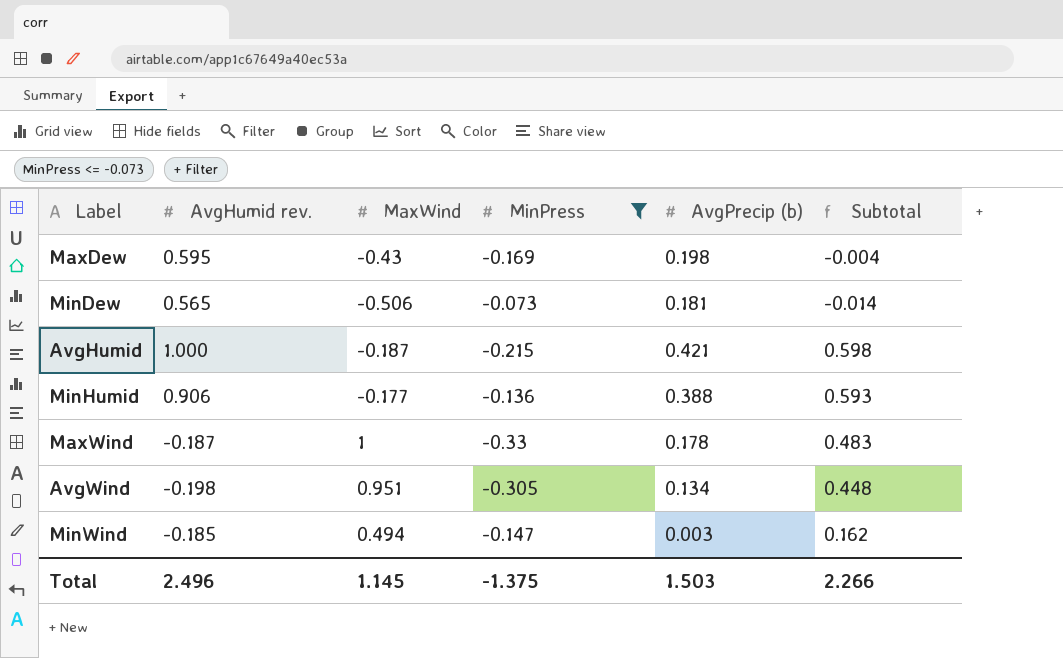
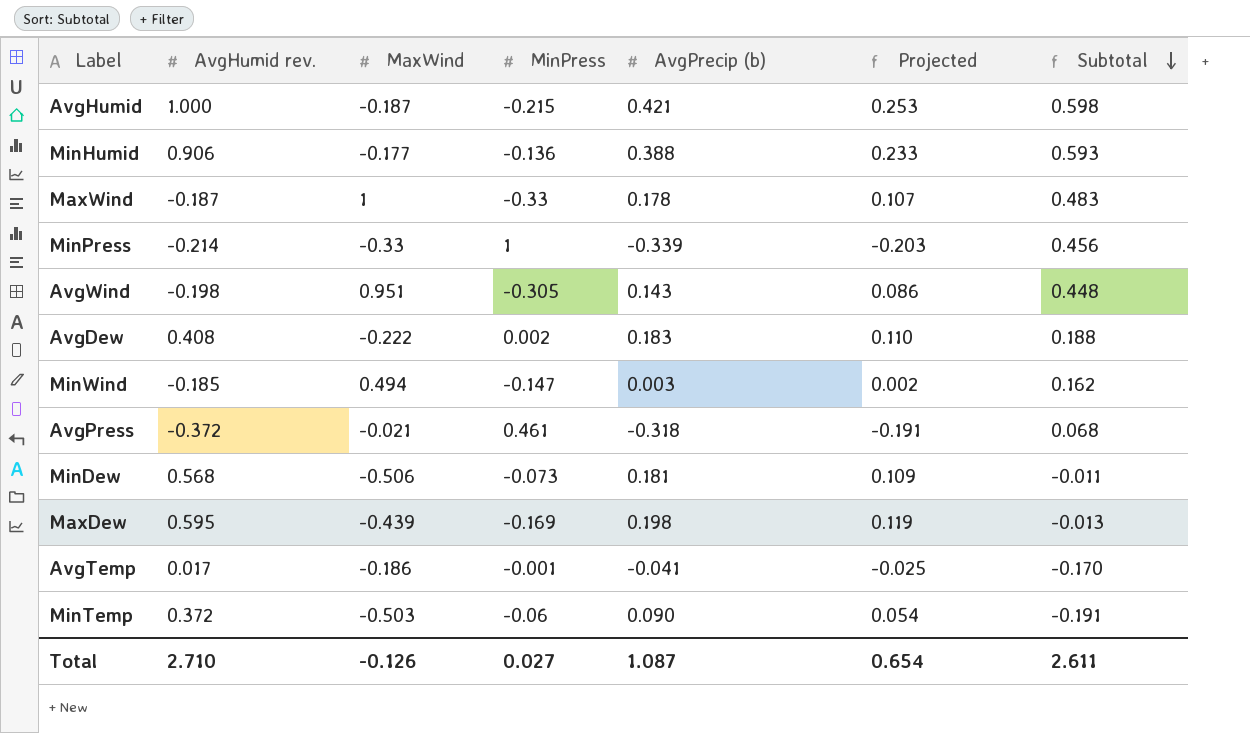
filter: MinPress <= -0.073 -> none
row order: none -> Subtotal descending
column Projected | formula: none -> [AvgPrecip (b)] * 0.6
AvgWind | AvgPrecip (b): 0.134 -> 0.143
MinDew | AvgHumid rev.: 0.565 -> 0.568
MinDew | Subtotal: -0.014 -> -0.011
MaxDew | MaxWind: -0.43 -> -0.439
MaxDew | Subtotal: -0.004 -> -0.013
Total | AvgHumid rev.: 2.496 -> 2.710
Total | MaxWind: 1.145 -> -0.126
Total | MinPress: -1.375 -> 0.027
Total | AvgPrecip (b): 1.503 -> 1.087
Total | Subtotal: 2.266 -> 2.611

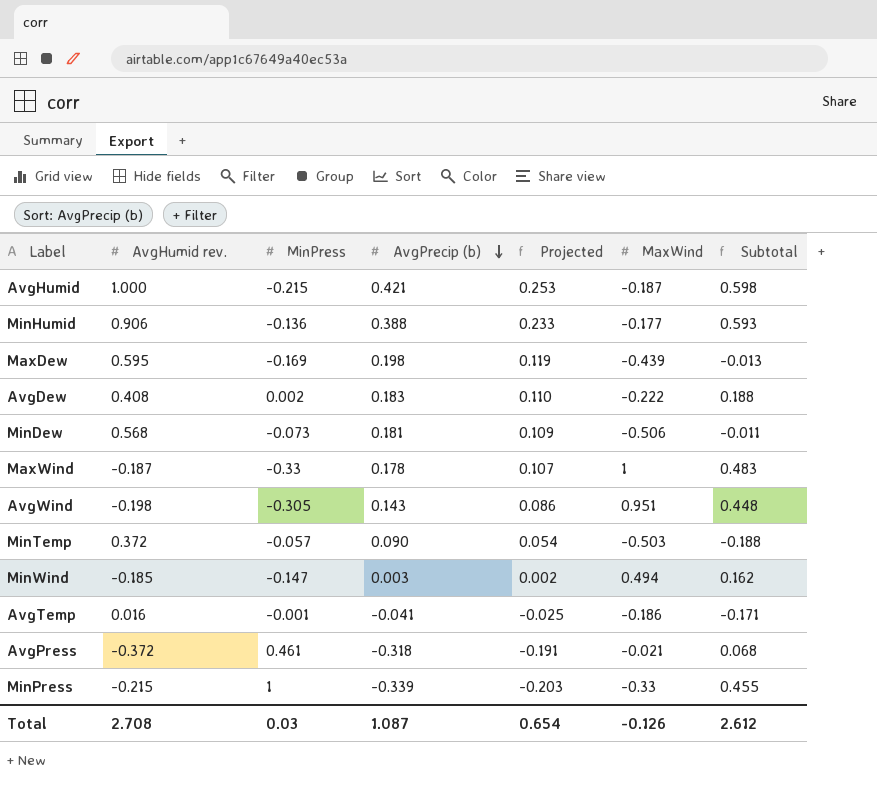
row order: Subtotal descending -> AvgPrecip (b) descending
column MaxWind | position: 3 -> 6
MinTemp | MinPress: -0.06 -> -0.057
MinTemp | Subtotal: -0.191 -> -0.188
AvgTemp | AvgHumid rev.: 0.017 -> 0.016
AvgTemp | Subtotal: -0.170 -> -0.171
MinPress | AvgHumid rev.: -0.214 -> -0.215
MinPress | Subtotal: 0.456 -> 0.455
Total | AvgHumid rev.: 2.710 -> 2.708
Total | MinPress: 0.027 -> 0.03
Total | Subtotal: 2.611 -> 2.612

